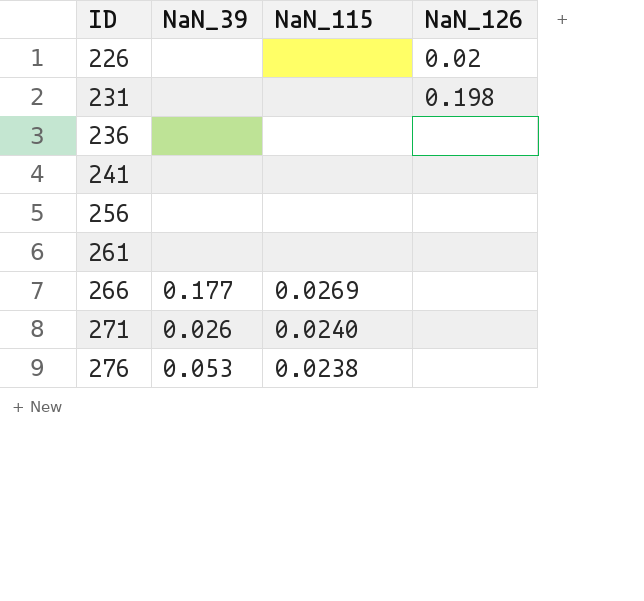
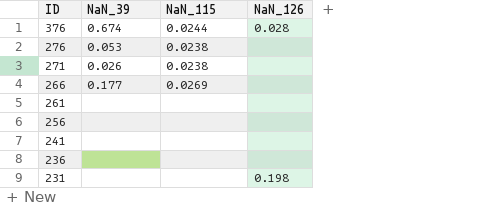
row order: ID ascending -> ID descending
row 226: none | none | 0.02 -> none
row 376: none -> 0.674 | 0.0244 | 0.028
271 | NaN_115: 0.0240 -> 0.0238

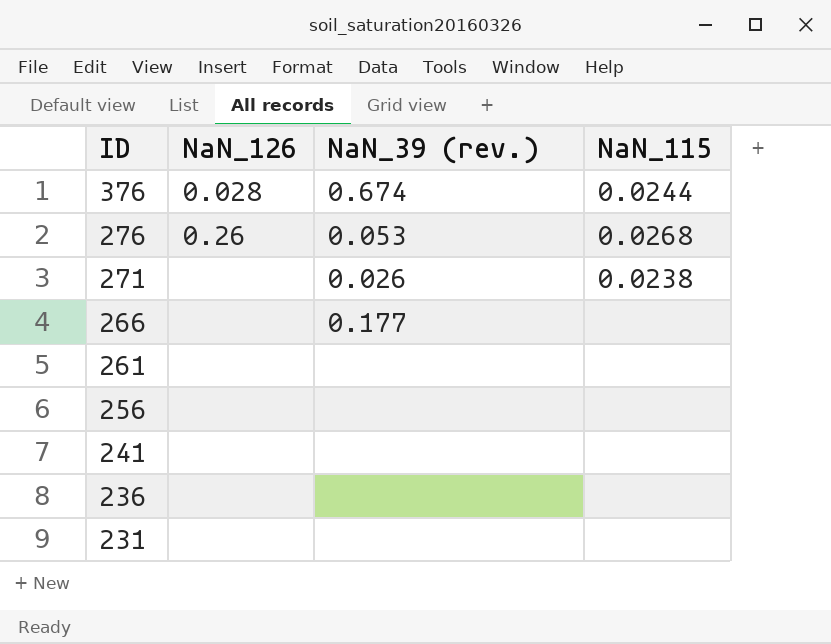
column NaN_126 | position: 4 -> 2
column name: NaN_39 -> NaN_39 (rev.)
276 | NaN_126: none -> 0.26
276 | NaN_115: 0.0238 -> 0.0268
266 | NaN_115: 0.0269 -> none
231 | NaN_126: 0.198 -> none

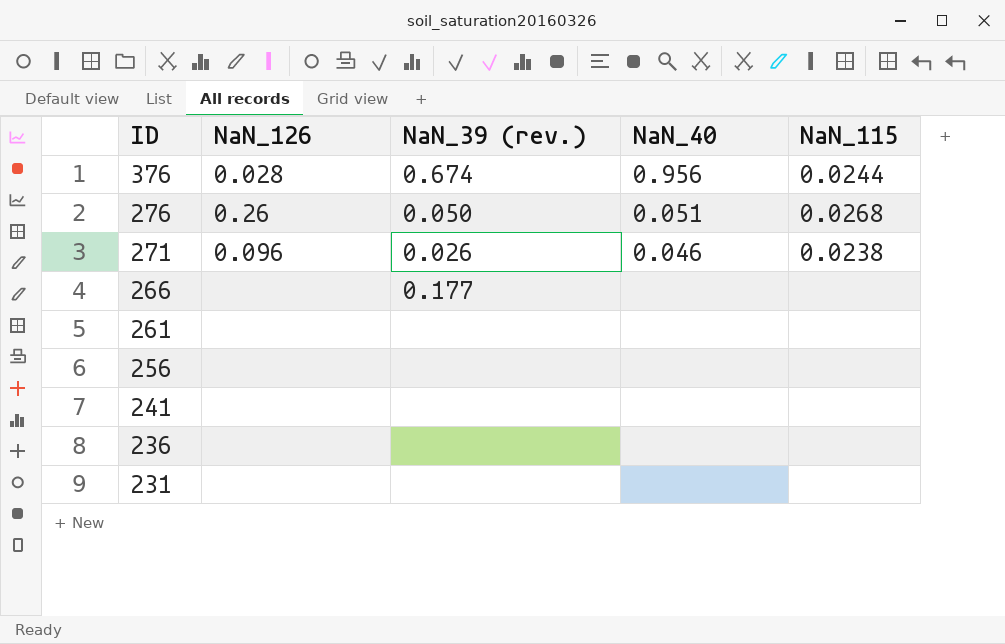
column NaN_40 | position: none -> 4
276 | NaN_39 (rev.): 0.053 -> 0.050
271 | NaN_126: none -> 0.096

